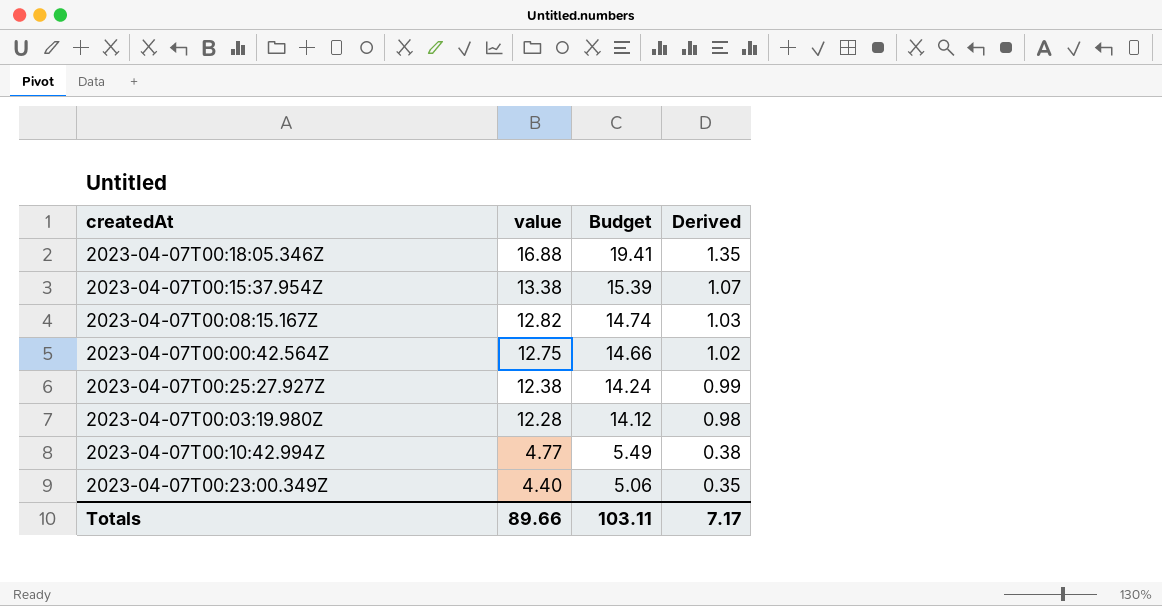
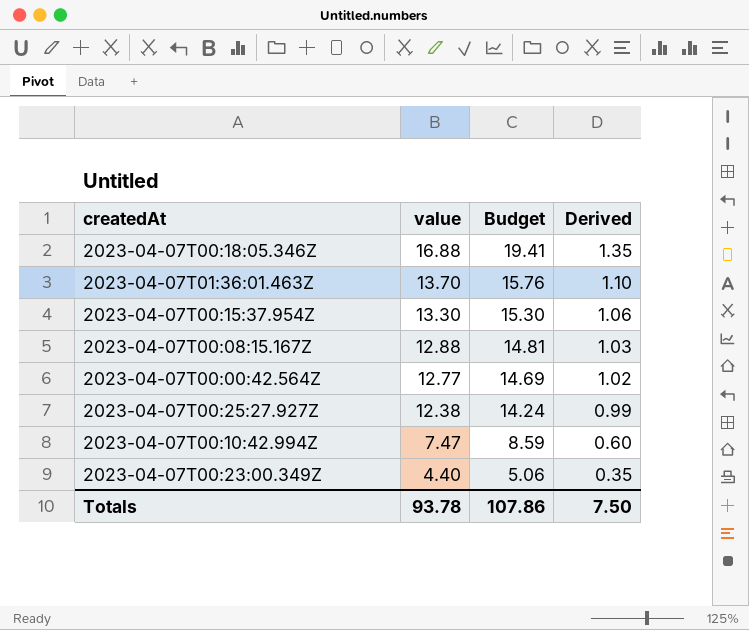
row 2023-04-07T00:03:19.980Z: 12.28 | 14.12 | 0.98 -> none
row 2023-04-07T01:36:01.463Z: none -> 13.70 | 15.76 | 1.10
2023-04-07T00:15:37.954Z | value: 13.38 -> 13.30
2023-04-07T00:15:37.954Z | Budget: 15.39 -> 15.30
2023-04-07T00:15:37.954Z | Derived: 1.07 -> 1.06
2023-04-07T00:08:15.167Z | value: 12.82 -> 12.88
2023-04-07T00:08:15.167Z | Budget: 14.74 -> 14.81
2023-04-07T00:00:42.564Z | value: 12.75 -> 12.77
2023-04-07T00:00:42.564Z | Budget: 14.66 -> 14.69
2023-04-07T00:10:42.994Z | value: 4.77 -> 7.47
2023-04-07T00:10:42.994Z | Budget: 5.49 -> 8.59
2023-04-07T00:10:42.994Z | Derived: 0.38 -> 0.60
Totals | value: 89.66 -> 93.78
Totals | Budget: 103.11 -> 107.86
Totals | Derived: 7.17 -> 7.50

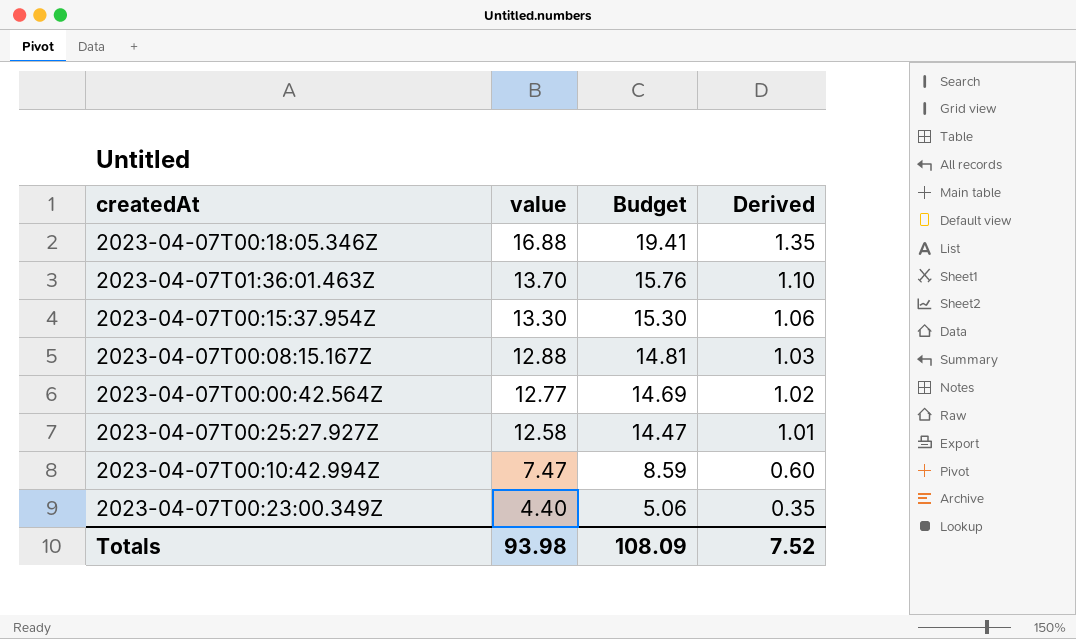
2023-04-07T00:25:27.927Z | value: 12.38 -> 12.58
2023-04-07T00:25:27.927Z | Budget: 14.24 -> 14.47
2023-04-07T00:25:27.927Z | Derived: 0.99 -> 1.01
Totals | value: 93.78 -> 93.98
Totals | Budget: 107.86 -> 108.09
Totals | Derived: 7.50 -> 7.52

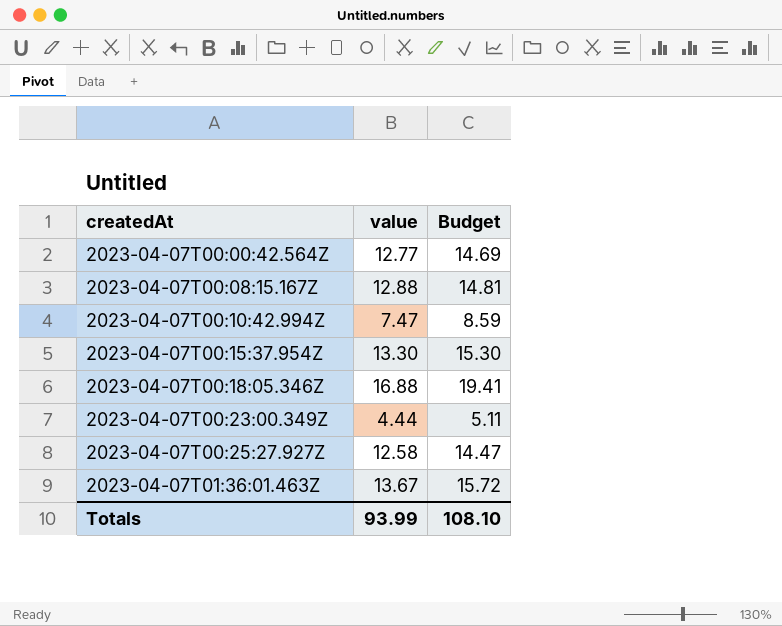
row order: value descending -> createdAt ascending
column Derived | formula: [value] * 0.08 -> none
2023-04-07T00:23:00.349Z | value: 4.40 -> 4.44
2023-04-07T00:23:00.349Z | Budget: 5.06 -> 5.11
2023-04-07T01:36:01.463Z | value: 13.70 -> 13.67
2023-04-07T01:36:01.463Z | Budget: 15.76 -> 15.72
Totals | value: 93.98 -> 93.99
Totals | Budget: 108.09 -> 108.10

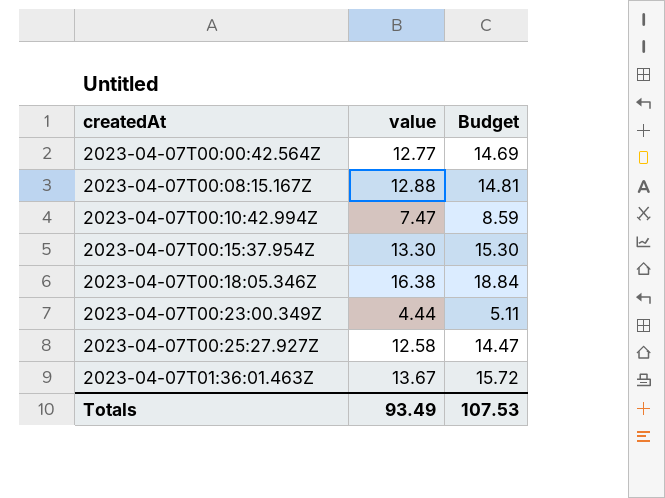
2023-04-07T00:18:05.346Z | value: 16.88 -> 16.38
2023-04-07T00:18:05.346Z | Budget: 19.41 -> 18.84
Totals | value: 93.99 -> 93.49
Totals | Budget: 108.10 -> 107.53

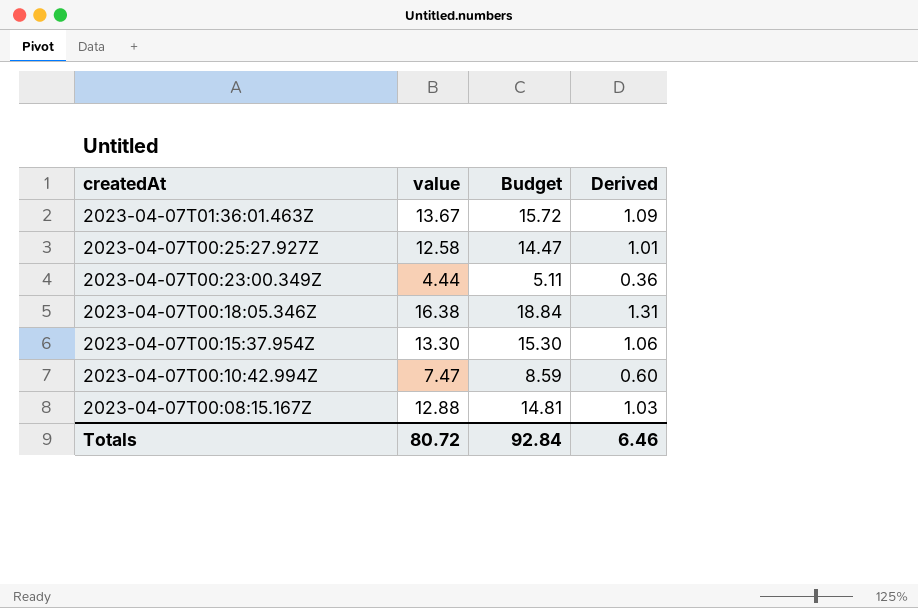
row order: createdAt ascending -> createdAt descending
column Derived | formula: none -> [value] * 0.08
row 2023-04-07T00:00:42.564Z: 12.77 | 14.69 -> none
Totals | value: 93.49 -> 80.72
Totals | Budget: 107.53 -> 92.84

